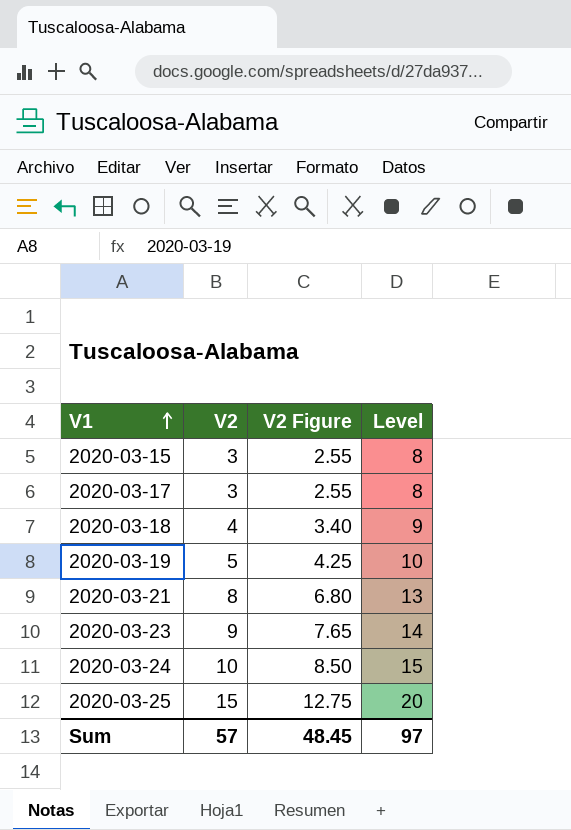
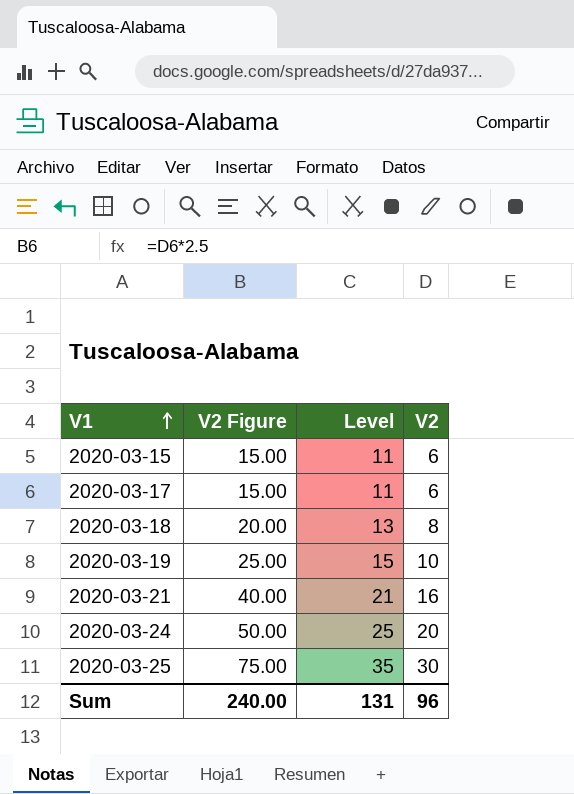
column V2 Figure | formula: [V2] * 0.85 -> [V2] * 2.5
column V2 | position: 2 -> 4
row 2020-03-23: 9 | 7.65 | 14 -> none
2020-03-15 | Level: 8 -> 11
2020-03-15 | V2: 3 -> 6
2020-03-17 | Level: 8 -> 11
2020-03-17 | V2: 3 -> 6
2020-03-18 | Level: 9 -> 13
2020-03-18 | V2: 4 -> 8
2020-03-19 | Level: 10 -> 15
2020-03-19 | V2: 5 -> 10
2020-03-21 | Level: 13 -> 21
2020-03-21 | V2: 8 -> 16
2020-03-24 | Level: 15 -> 25
2020-03-24 | V2: 10 -> 20
2020-03-25 | Level: 20 -> 35
2020-03-25 | V2: 15 -> 30
Sum | V2 Figure: 48.45 -> 240.00
Sum | Level: 97 -> 131
Sum | V2: 57 -> 96

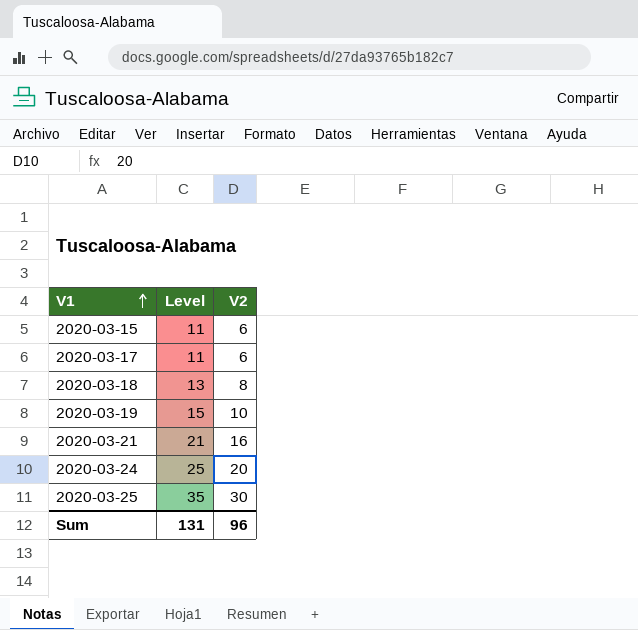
column V2 Figure | formula: [V2] * 2.5 -> none

